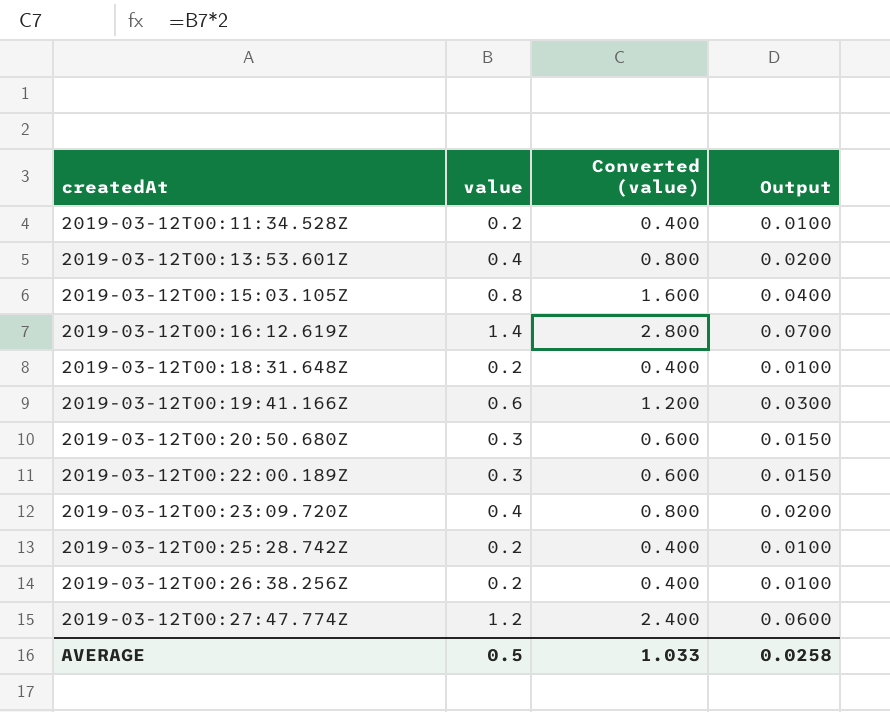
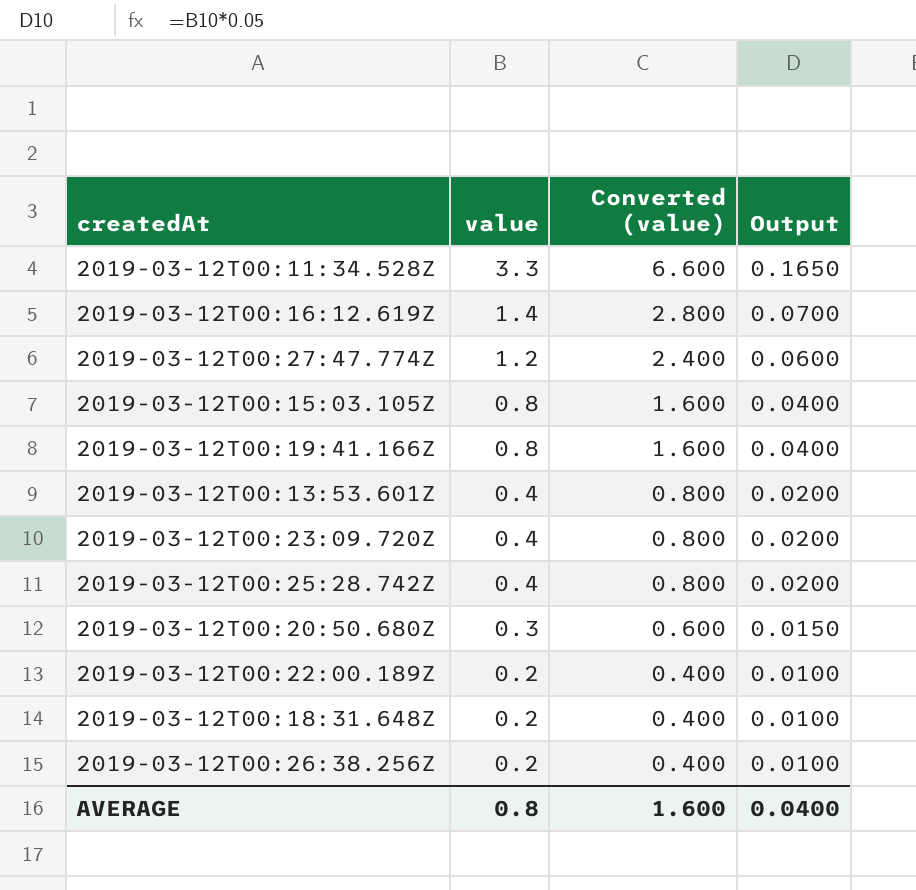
row order: createdAt ascending -> value descending
2019-03-12T00:11:34.528Z | value: 0.2 -> 3.3
2019-03-12T00:11:34.528Z | Converted (value): 0.400 -> 6.600
2019-03-12T00:11:34.528Z | Output: 0.0100 -> 0.1650
2019-03-12T00:19:41.166Z | value: 0.6 -> 0.8
2019-03-12T00:19:41.166Z | Converted (value): 1.200 -> 1.600
2019-03-12T00:19:41.166Z | Output: 0.0300 -> 0.0400
2019-03-12T00:25:28.742Z | value: 0.2 -> 0.4
2019-03-12T00:25:28.742Z | Converted (value): 0.400 -> 0.800
2019-03-12T00:25:28.742Z | Output: 0.0100 -> 0.0200
2019-03-12T00:22:00.189Z | value: 0.3 -> 0.2
2019-03-12T00:22:00.189Z | Converted (value): 0.600 -> 0.400
2019-03-12T00:22:00.189Z | Output: 0.0150 -> 0.0100
AVERAGE | value: 0.5 -> 0.8
AVERAGE | Converted (value): 1.033 -> 1.600
AVERAGE | Output: 0.0258 -> 0.0400

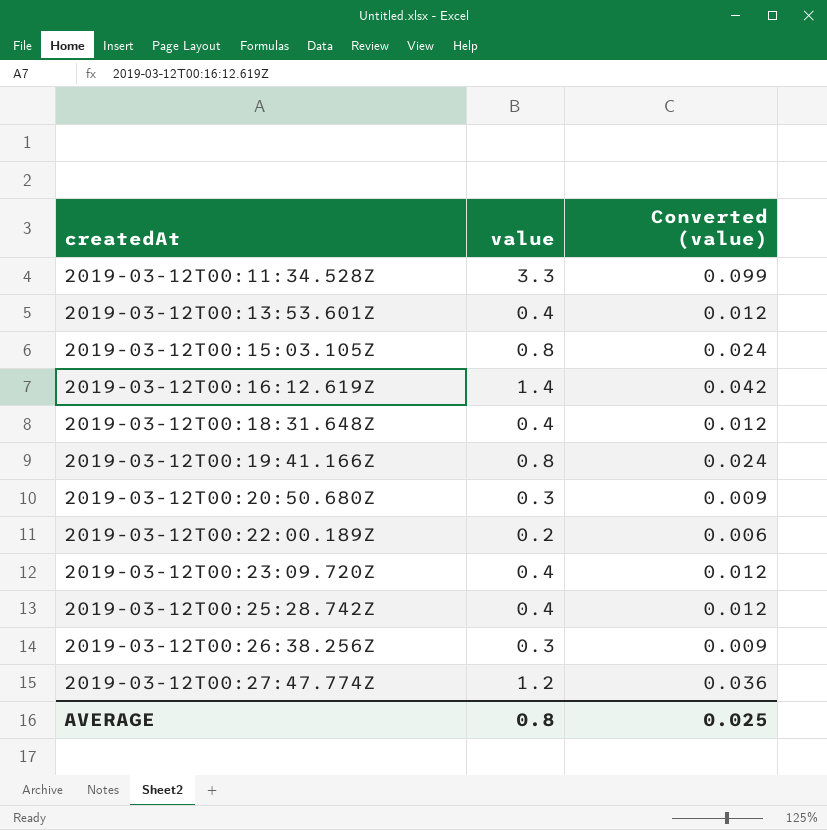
row order: value descending -> createdAt ascending
column Output | formula: [value] * 0.05 -> none
column Converted (value) | formula: [value] * 2 -> [value] * 0.03
2019-03-12T00:18:31.648Z | value: 0.2 -> 0.4
2019-03-12T00:26:38.256Z | value: 0.2 -> 0.3
AVERAGE | Converted (value): 1.600 -> 0.025

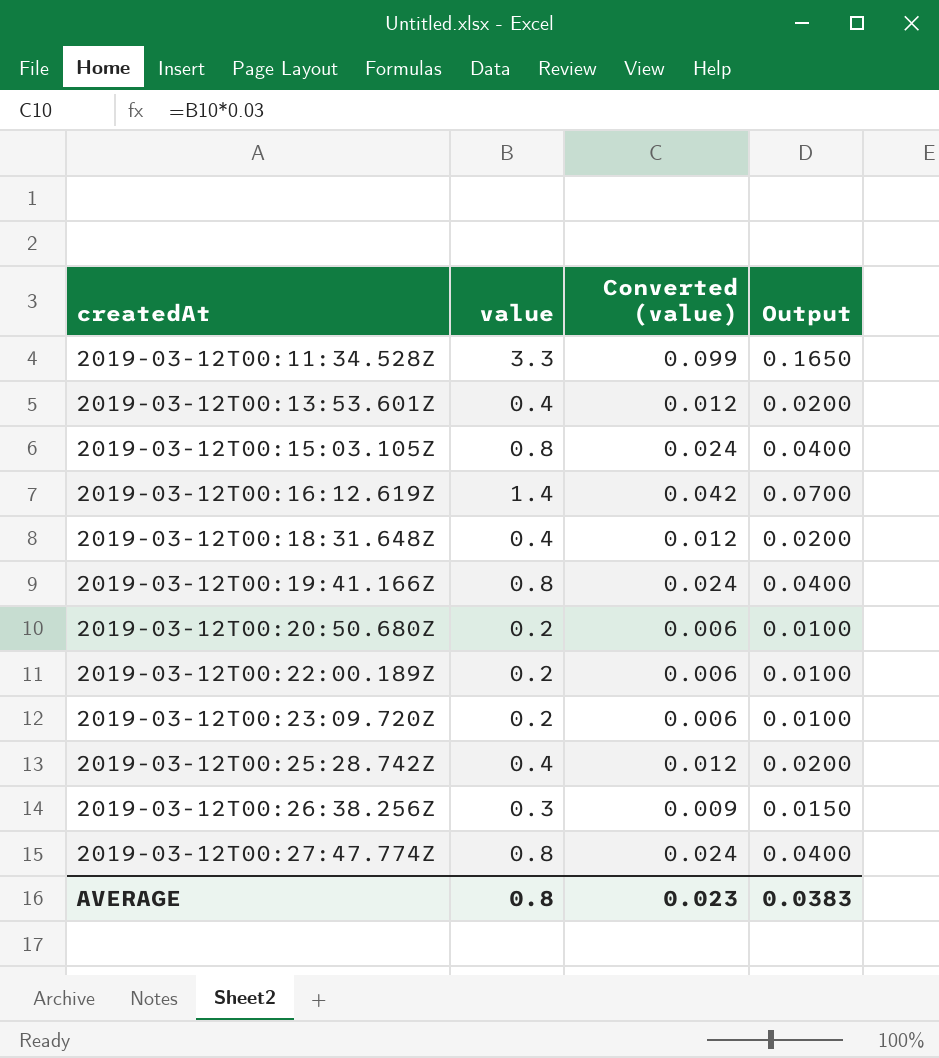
column Output | formula: none -> [value] * 0.05
2019-03-12T00:20:50.680Z | value: 0.3 -> 0.2
2019-03-12T00:20:50.680Z | Converted (value): 0.009 -> 0.006
2019-03-12T00:23:09.720Z | value: 0.4 -> 0.2
2019-03-12T00:23:09.720Z | Converted (value): 0.012 -> 0.006
2019-03-12T00:27:47.774Z | value: 1.2 -> 0.8
2019-03-12T00:27:47.774Z | Converted (value): 0.036 -> 0.024
AVERAGE | Converted (value): 0.025 -> 0.023

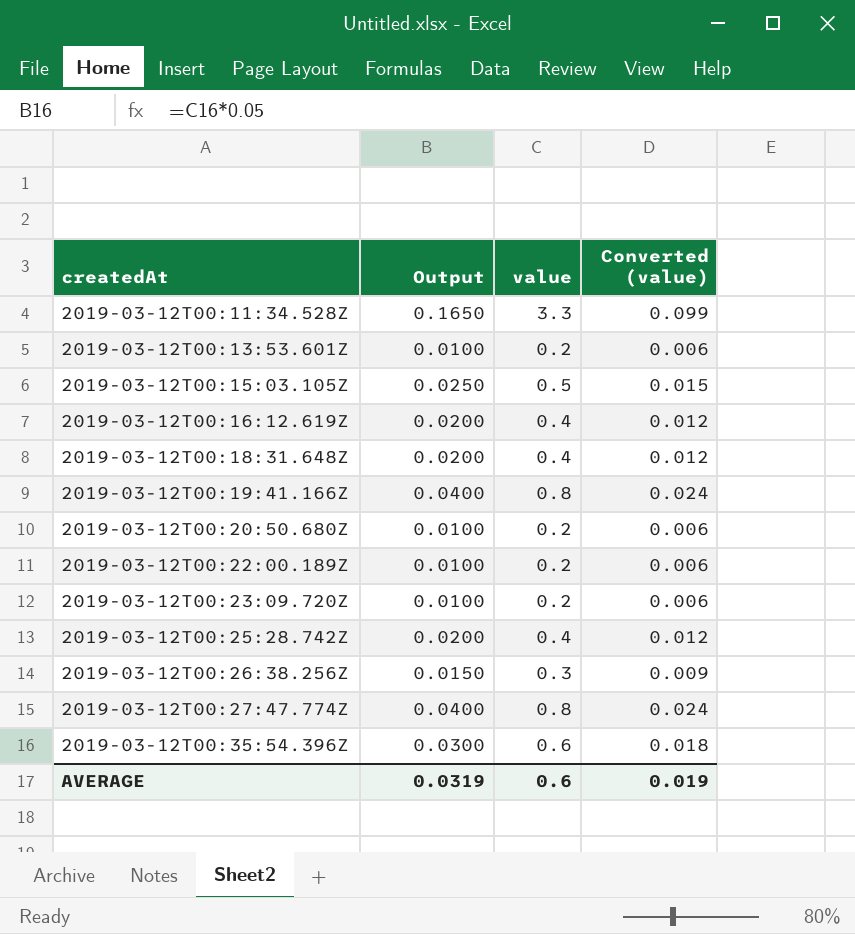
column Output | position: 4 -> 2
2019-03-12T00:13:53.601Z | Output: 0.0200 -> 0.0100
2019-03-12T00:13:53.601Z | value: 0.4 -> 0.2
2019-03-12T00:13:53.601Z | Converted (value): 0.012 -> 0.006
2019-03-12T00:15:03.105Z | Output: 0.0400 -> 0.0250
2019-03-12T00:15:03.105Z | value: 0.8 -> 0.5
2019-03-12T00:15:03.105Z | Converted (value): 0.024 -> 0.015
2019-03-12T00:16:12.619Z | Output: 0.0700 -> 0.0200
2019-03-12T00:16:12.619Z | value: 1.4 -> 0.4
2019-03-12T00:16:12.619Z | Converted (value): 0.042 -> 0.012
row 2019-03-12T00:35:54.396Z: none -> 0.0300 | 0.6 | 0.018
AVERAGE | Output: 0.0383 -> 0.0319
AVERAGE | value: 0.8 -> 0.6
AVERAGE | Converted (value): 0.023 -> 0.019

